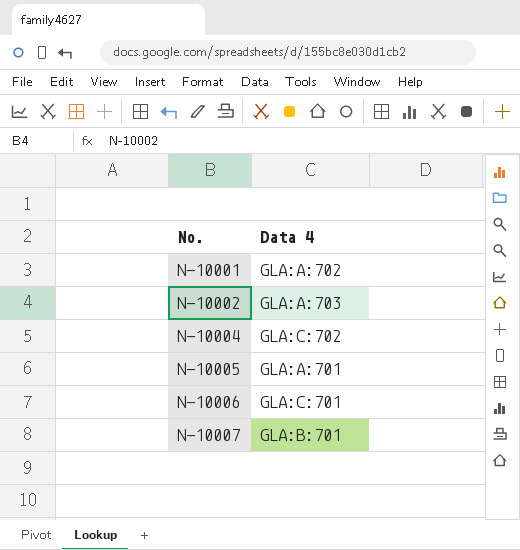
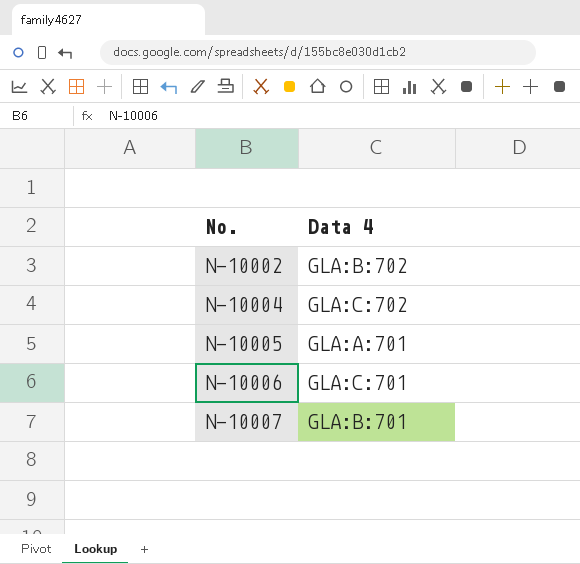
row N-10001: GLA:A:702 -> none
N-10002 | Data 4: GLA:A:703 -> GLA:B:702

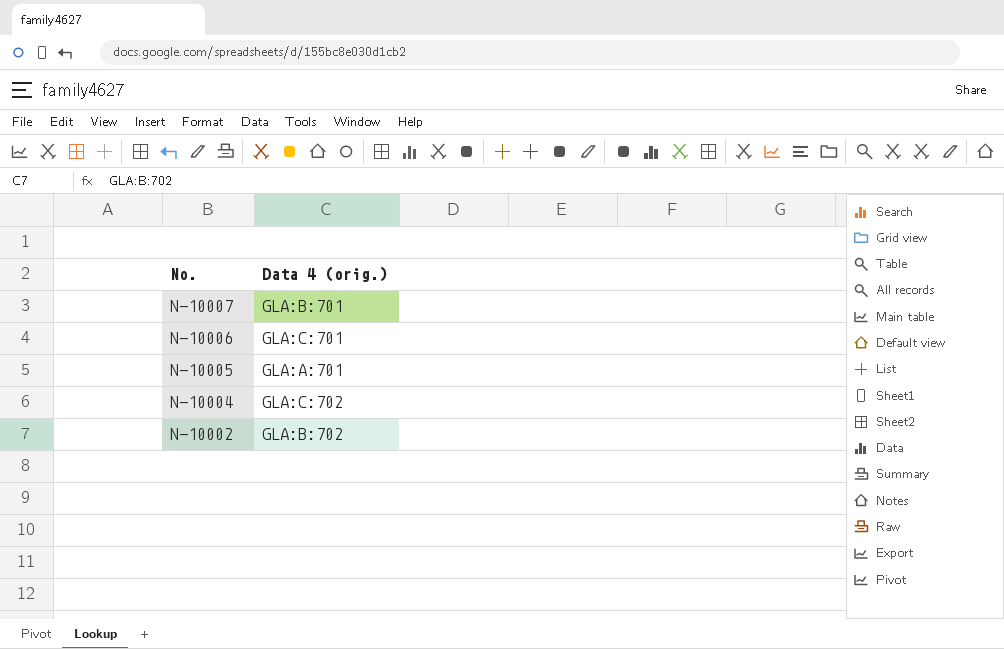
row order: No. ascending -> No. descending
column name: Data 4 -> Data 4 (orig.)

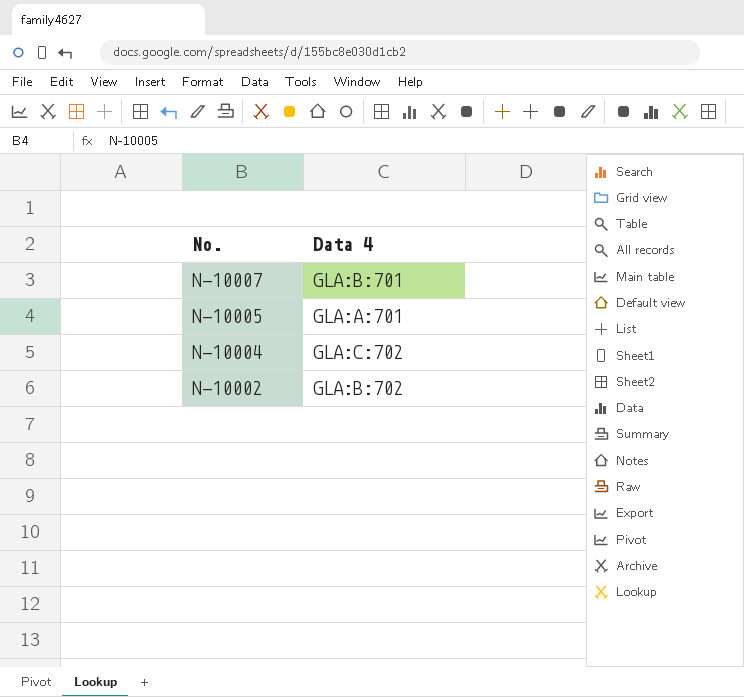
column name: Data 4 (orig.) -> Data 4
row N-10006: GLA:C:701 -> none

